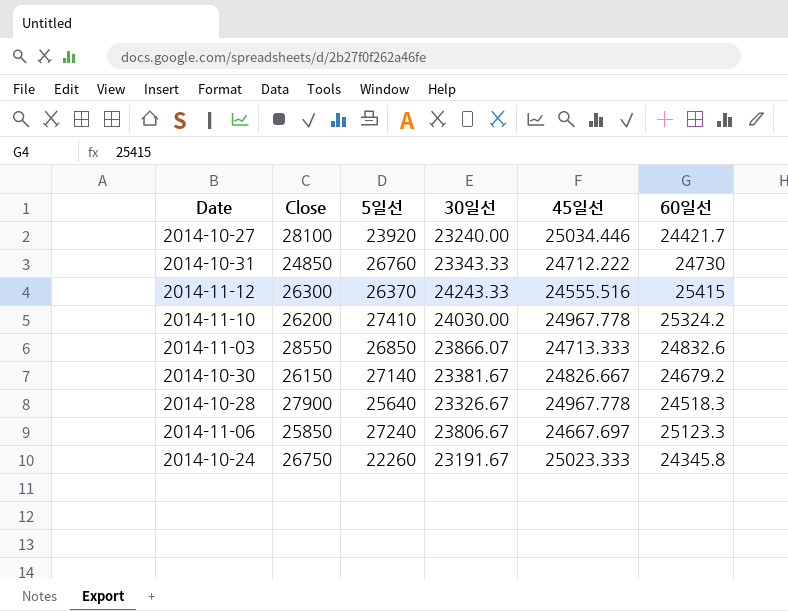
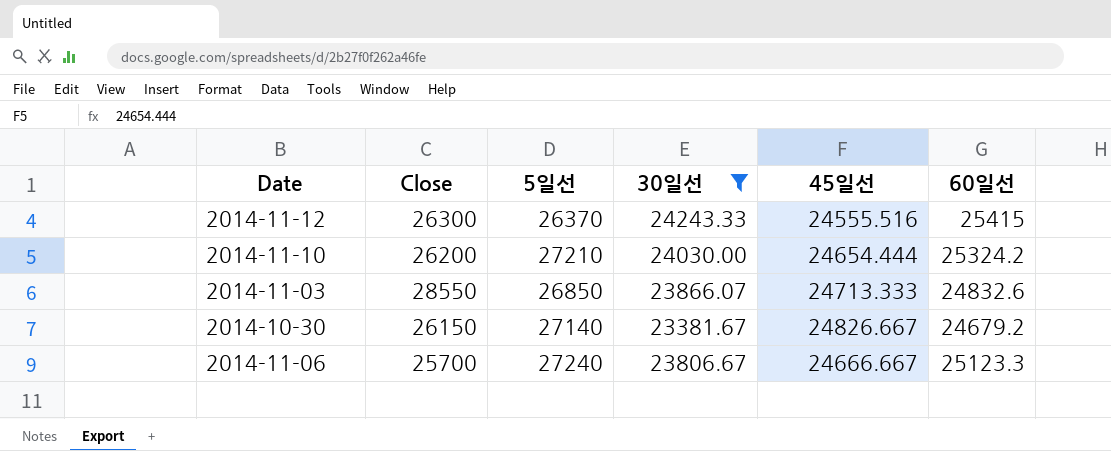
filter: none -> 30일선 >= 23381.67
2014-11-10 | 5일선: 27410 -> 27210
2014-11-10 | 45일선: 24967.778 -> 24654.444
2014-11-06 | Close: 25850 -> 25700
2014-11-06 | 45일선: 24667.697 -> 24666.667

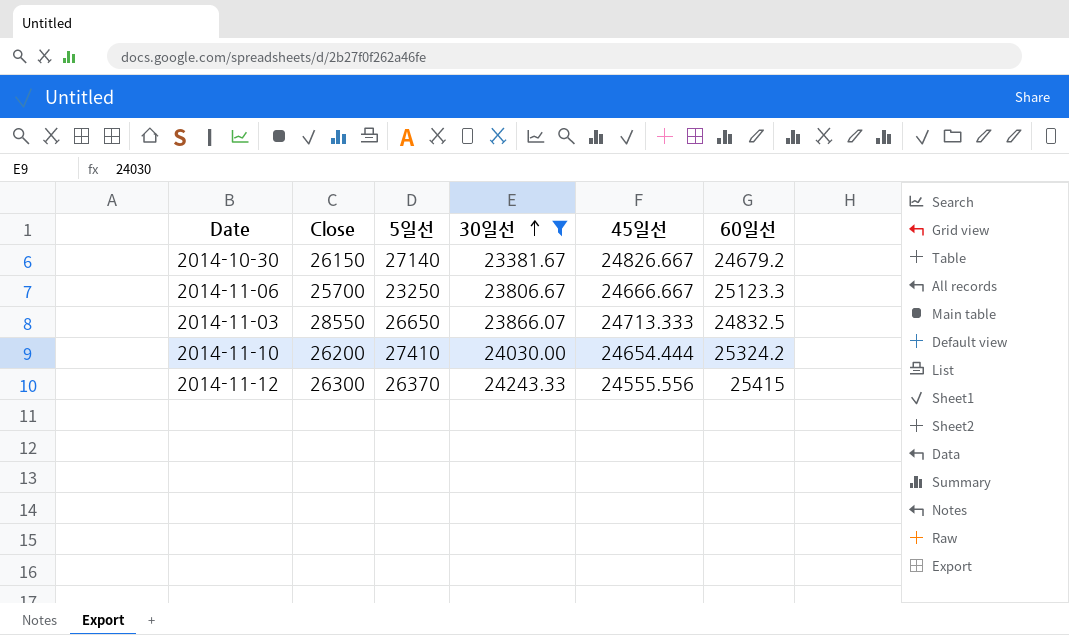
row order: none -> 30일선 ascending
2014-11-06 | 5일선: 27240 -> 23250
2014-11-03 | 5일선: 26850 -> 26650
2014-11-03 | 60일선: 24832.6 -> 24832.5
2014-11-10 | 5일선: 27210 -> 27410
2014-11-12 | 45일선: 24555.516 -> 24555.556

